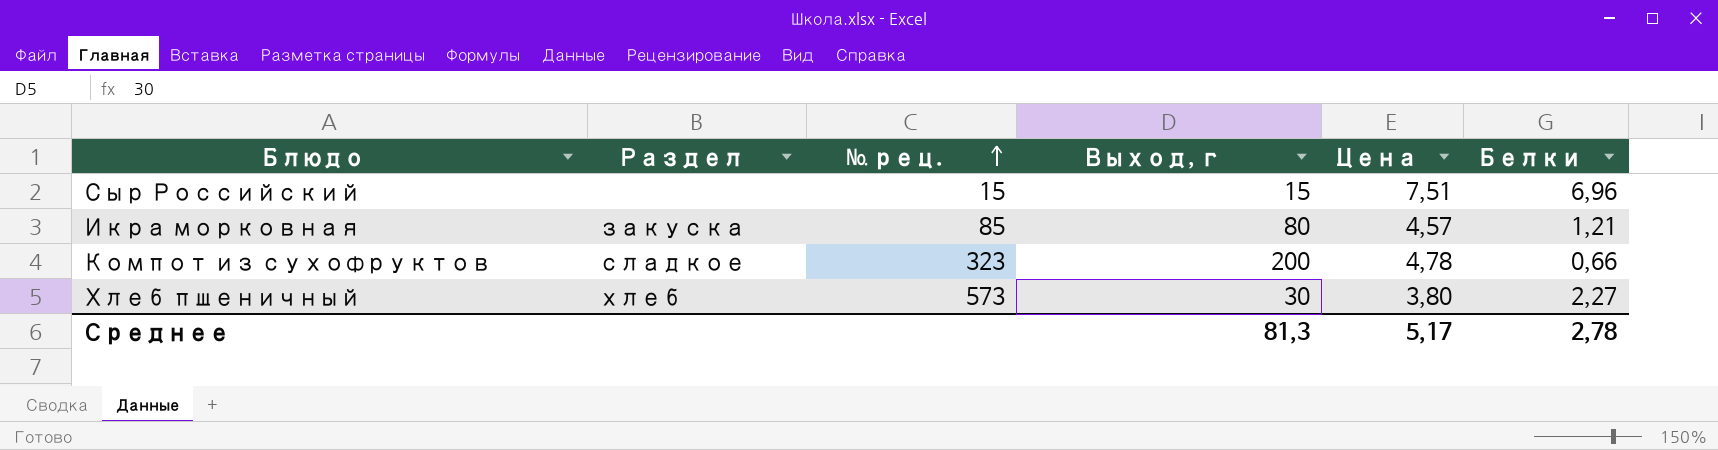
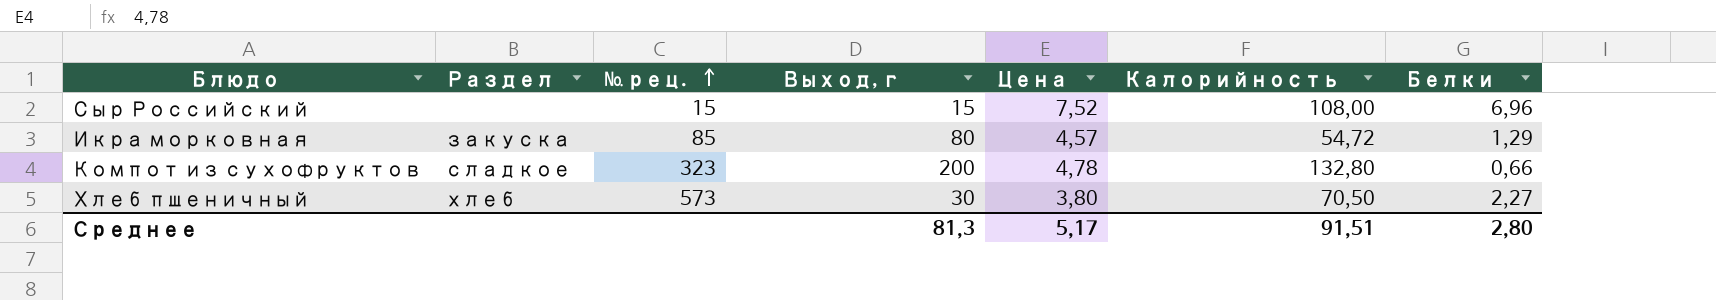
column Калорийность | position: none -> 6
Сыр Российский | Цена: 7,51 -> 7,52
Икра морковная | Белки: 1,21 -> 1,29
Среднее | Белки: 2,78 -> 2,80

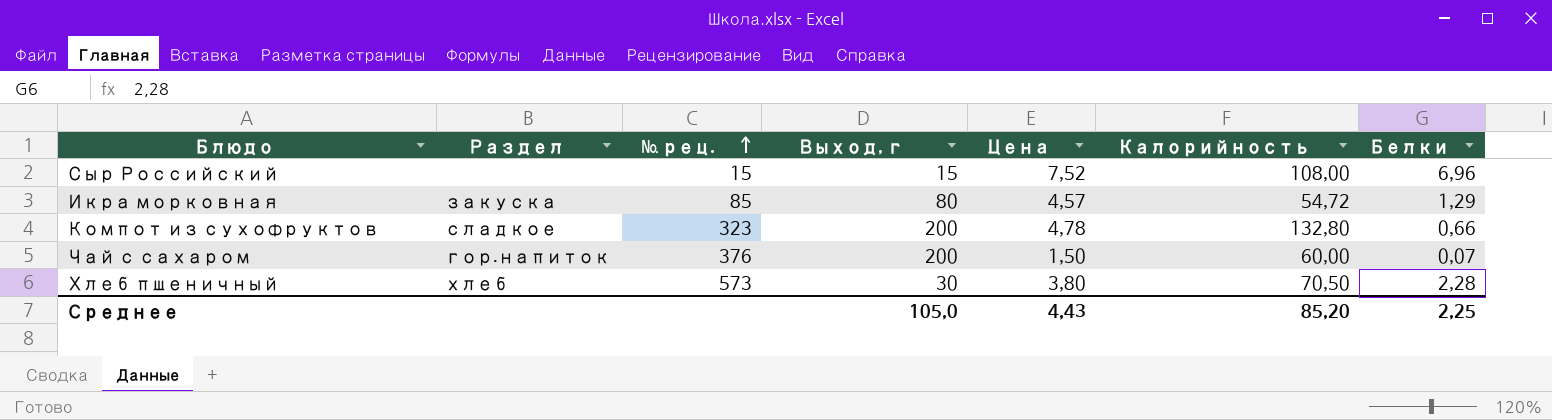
row Чай с сахаром: none -> гор.напиток | 376 | 200 | 1,50 | 60,00 | 0,07
Хлеб пшеничный | Белки: 2,27 -> 2,28
Среднее | Выход, г: 81,3 -> 105,0
Среднее | Цена: 5,17 -> 4,43
Среднее | Калорийность: 91,51 -> 85,20
Среднее | Белки: 2,80 -> 2,25

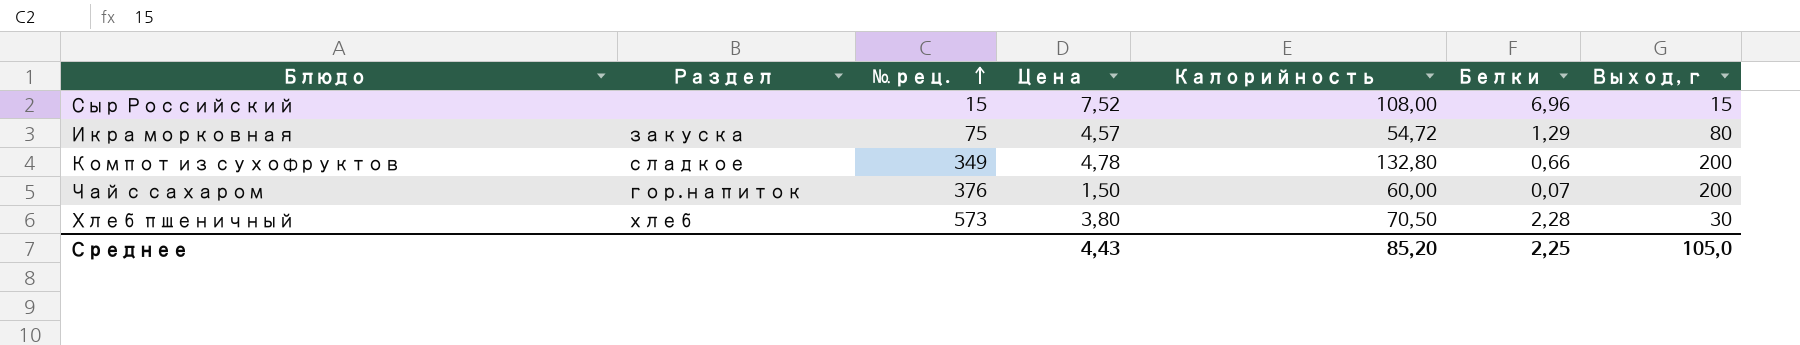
column Выход, г | position: 4 -> 7
Икра морковная | № рец.: 85 -> 75
Компот из сухофруктов | № рец.: 323 -> 349

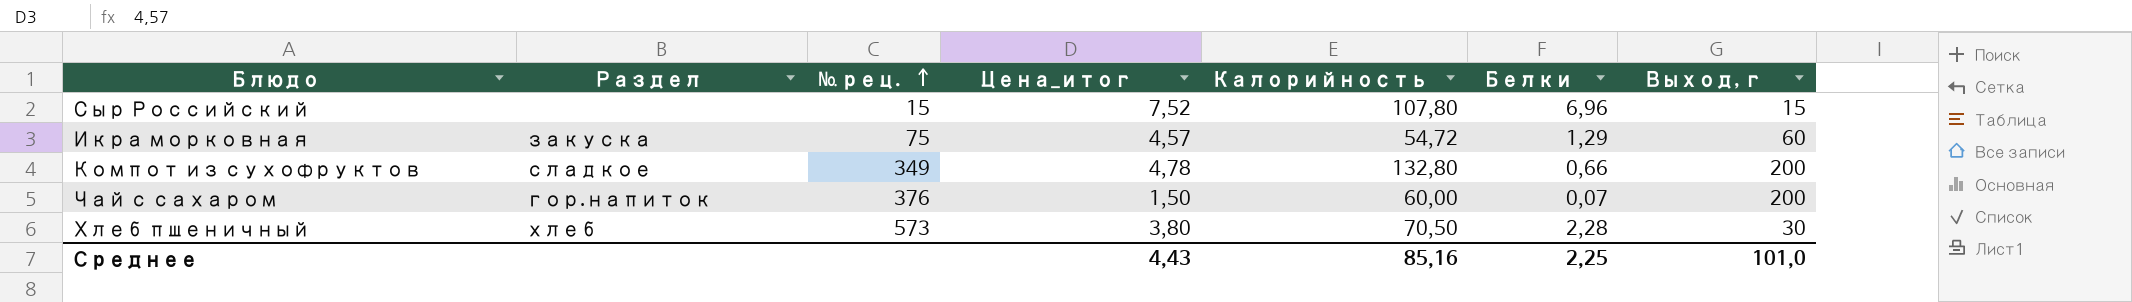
column name: Цена -> Цена_итог
Сыр Российский | Калорийность: 108,00 -> 107,80
Икра морковная | Выход, г: 80 -> 60
Среднее | Калорийность: 85,20 -> 85,16
Среднее | Выход, г: 105,0 -> 101,0

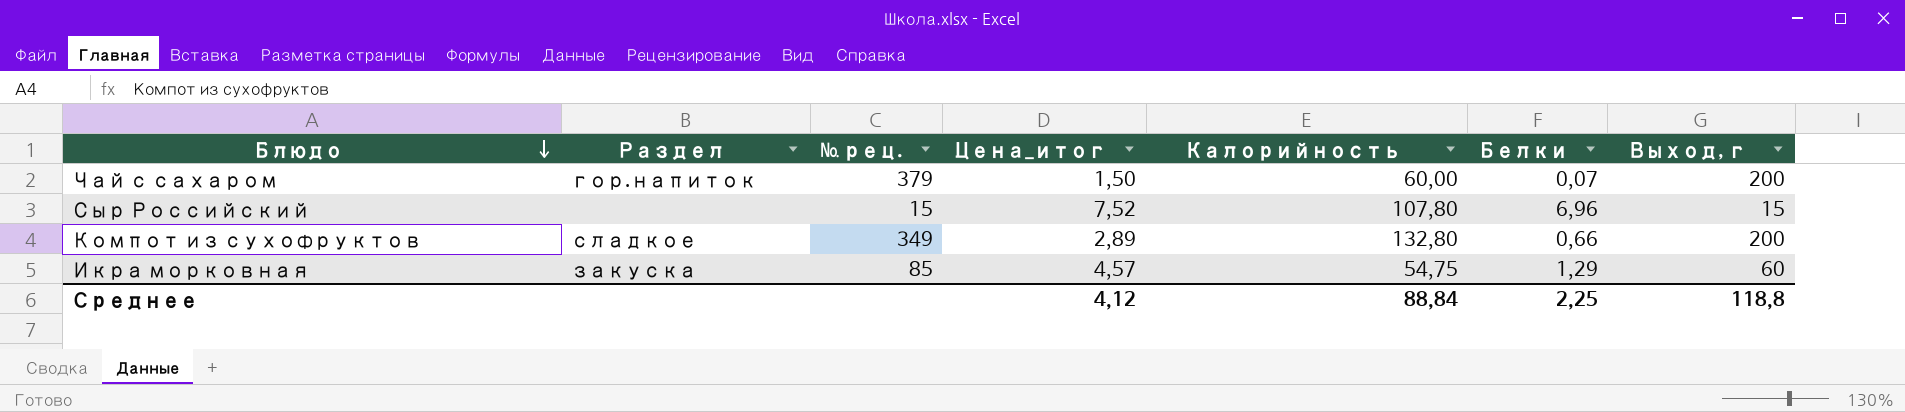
row order: № рец. ascending -> Блюдо descending
row Хлеб пшеничный: хлеб | 573 | 3,80 | 70,50 | 2,28 | 30 -> none
Чай с сахаром | № рец.: 376 -> 379
Компот из сухофруктов | Цена_итог: 4,78 -> 2,89
Икра морковная | № рец.: 75 -> 85
Икра морковная | Калорийность: 54,72 -> 54,75
Среднее | Цена_итог: 4,43 -> 4,12
Среднее | Калорийность: 85,16 -> 88,84
Среднее | Выход, г: 101,0 -> 118,8

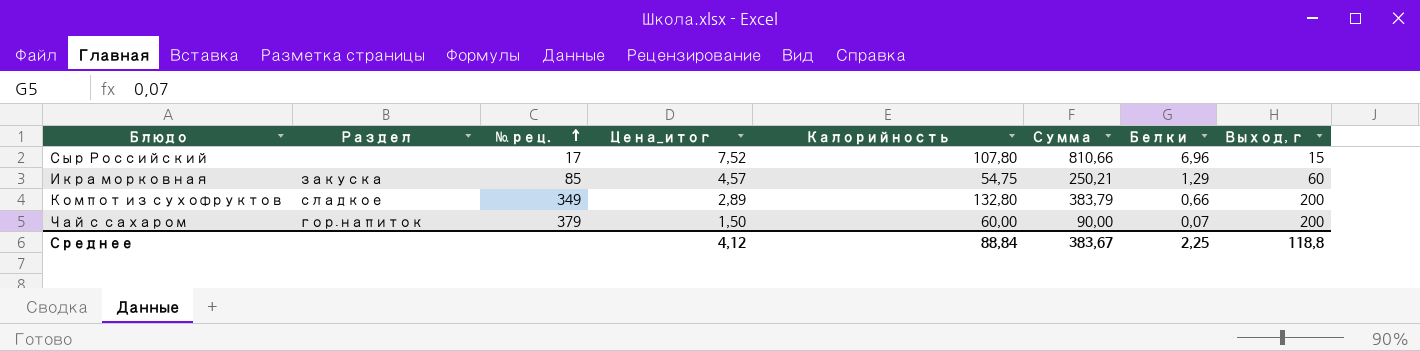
row order: Блюдо descending -> № рец. ascending
column Сумма | formula: none -> [Цена_итог] * [Калорийность]
Сыр Российский | № рец.: 15 -> 17

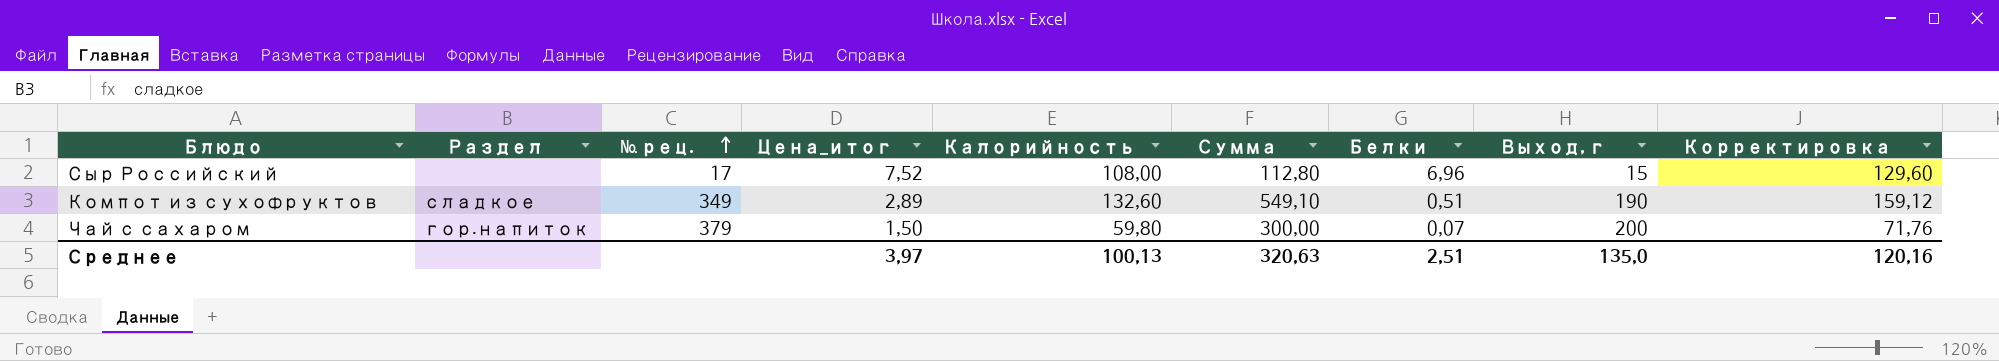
column Сумма | formula: [Цена_итог] * [Калорийность] -> [Цена_итог] * [Выход, г]
column Корректировка | formula: none -> [Калорийность] * 1,2
row Икра морковная: закуска | 85 | 4,57 | 54,75 | 250,21 | 1,29 | 60 -> none
Сыр Российский | Калорийность: 107,80 -> 108,00
Компот из сухофруктов | Калорийность: 132,80 -> 132,60
Компот из сухофруктов | Белки: 0,66 -> 0,51
Компот из сухофруктов | Выход, г: 200 -> 190
Чай с сахаром | Калорийность: 60,00 -> 59,80
Среднее | Цена_итог: 4,12 -> 3,97
Среднее | Калорийность: 88,84 -> 100,13
Среднее | Сумма: 383,67 -> 320,63
Среднее | Белки: 2,25 -> 2,51
Среднее | Выход, г: 118,8 -> 135,0

